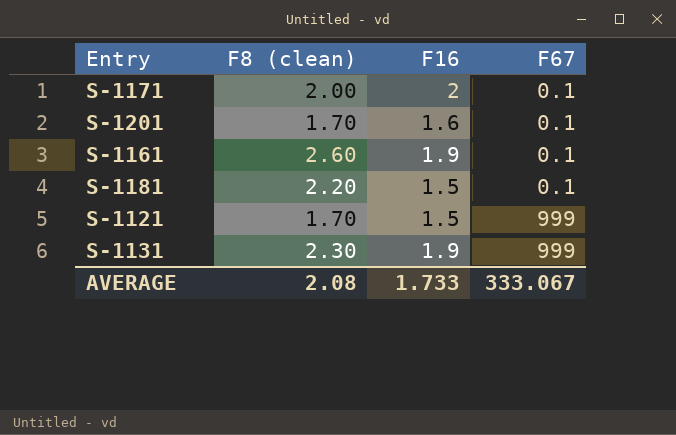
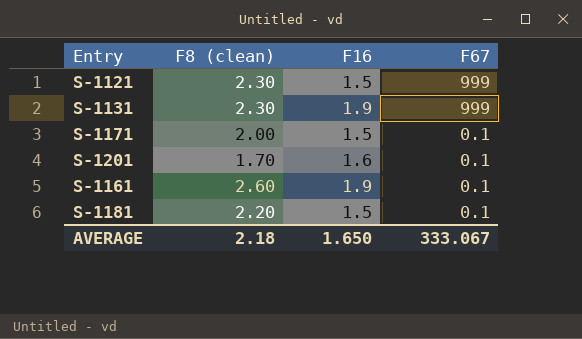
row order: F67 ascending -> F67 descending
S-1121 | F8 (clean): 1.70 -> 2.30
S-1171 | F16: 2 -> 1.5
AVERAGE | F8 (clean): 2.08 -> 2.18
AVERAGE | F16: 1.733 -> 1.650

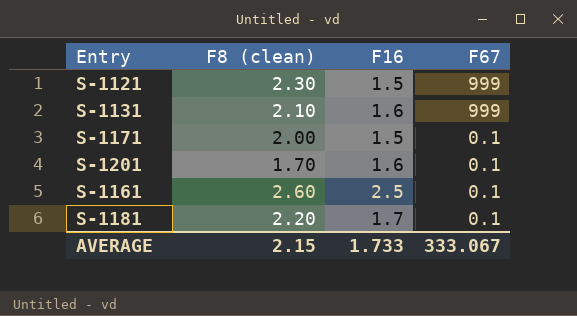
S-1131 | F8 (clean): 2.30 -> 2.10
S-1131 | F16: 1.9 -> 1.6
S-1161 | F16: 1.9 -> 2.5
S-1181 | F16: 1.5 -> 1.7
AVERAGE | F8 (clean): 2.18 -> 2.15
AVERAGE | F16: 1.650 -> 1.733

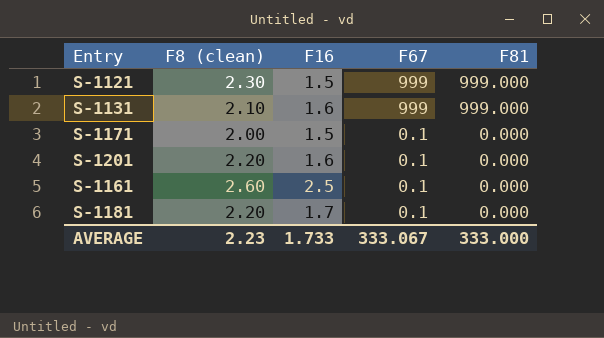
column F81 | position: none -> 5
S-1201 | F8 (clean): 1.70 -> 2.20
AVERAGE | F8 (clean): 2.15 -> 2.23

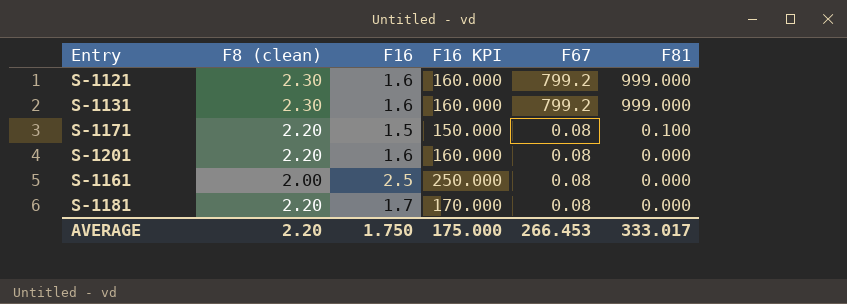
column F16 KPI | formula: none -> [F16] * 100
S-1121 | F16: 1.5 -> 1.6
S-1121 | F67: 999 -> 799.2
S-1131 | F8 (clean): 2.10 -> 2.30
S-1131 | F67: 999 -> 799.2
S-1171 | F8 (clean): 2.00 -> 2.20
S-1171 | F67: 0.1 -> 0.08
S-1171 | F81: 0.000 -> 0.100
S-1201 | F67: 0.1 -> 0.08
S-1161 | F8 (clean): 2.60 -> 2.00
S-1161 | F67: 0.1 -> 0.08
S-1181 | F67: 0.1 -> 0.08
AVERAGE | F8 (clean): 2.23 -> 2.20
AVERAGE | F16: 1.733 -> 1.750
AVERAGE | F67: 333.067 -> 266.453
AVERAGE | F81: 333.000 -> 333.017

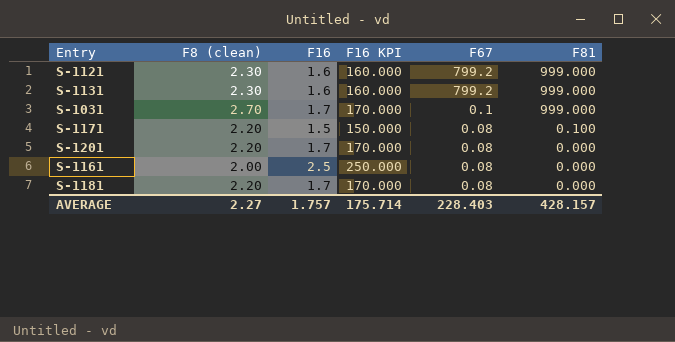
row S-1031: none -> 2.70 | 1.7 | 170.000 | 0.1 | 999.000
S-1201 | F16: 1.6 -> 1.7
S-1201 | F16 KPI: 160.000 -> 170.000
AVERAGE | F8 (clean): 2.20 -> 2.27
AVERAGE | F16: 1.750 -> 1.757
AVERAGE | F16 KPI: 175.000 -> 175.714
AVERAGE | F67: 266.453 -> 228.403
AVERAGE | F81: 333.017 -> 428.157

